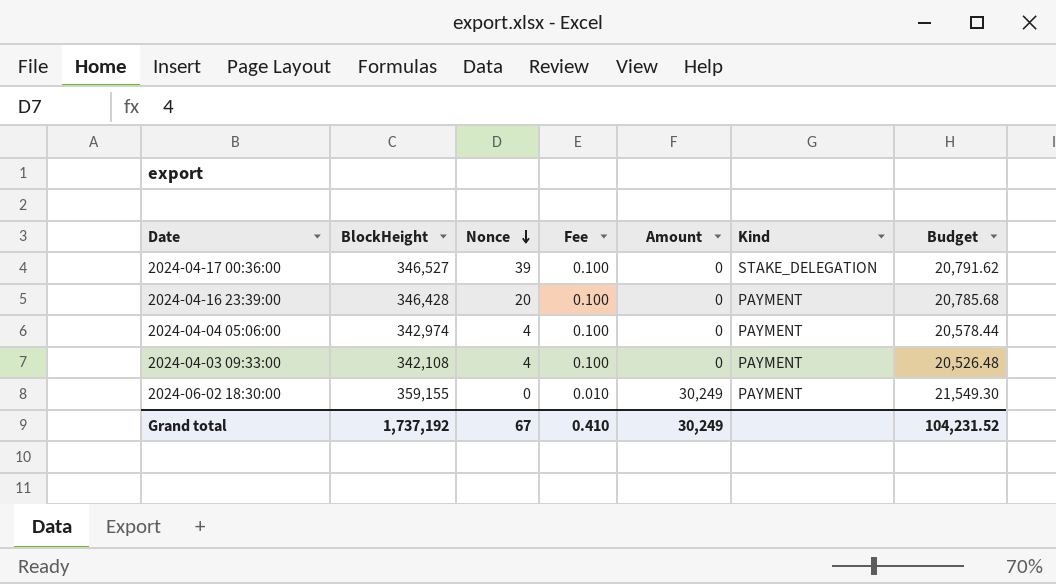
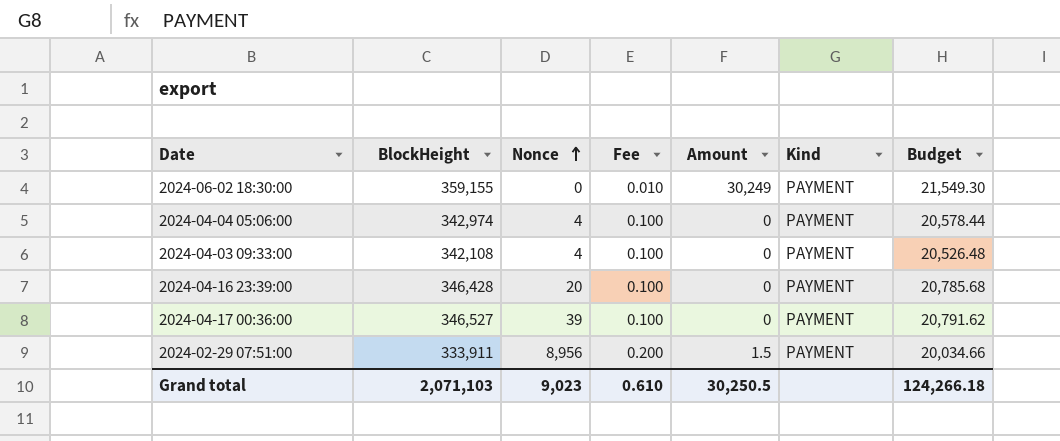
row order: Nonce descending -> Nonce ascending
2024-04-17 00:36:00 | Kind: STAKE_DELEGATION -> PAYMENT
row 2024-02-29 07:51:00: none -> 333,911 | 8,956 | 0.200 | 1.5 | PAYMENT | 20,034.66
Grand total | BlockHeight: 1,737,192 -> 2,071,103
Grand total | Nonce: 67 -> 9,023
Grand total | Fee: 0.410 -> 0.610
Grand total | Amount: 30,249 -> 30,250.5
Grand total | Budget: 104,231.52 -> 124,266.18

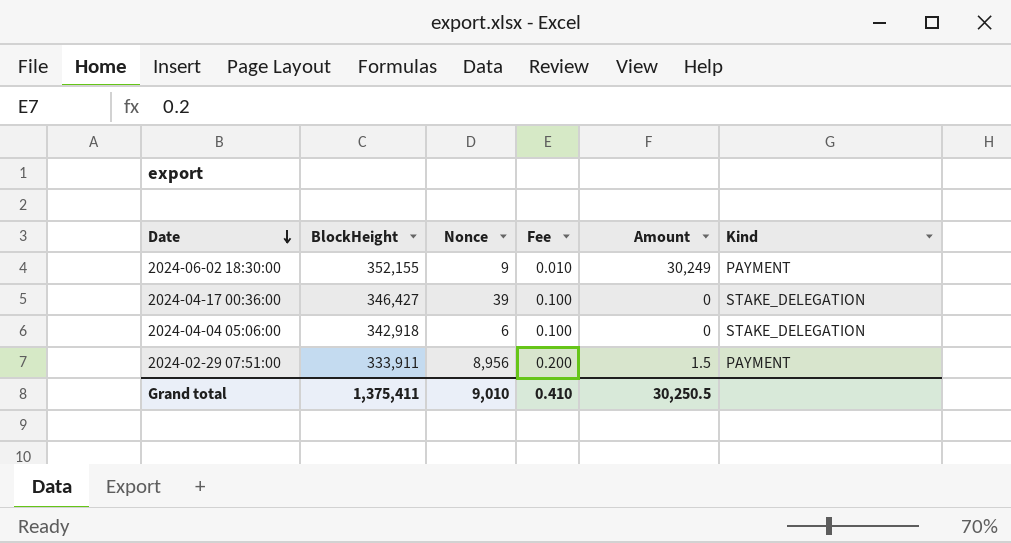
row order: Nonce ascending -> Date descending
column Budget | formula: [BlockHeight] * 0.06 -> none
row 2024-04-03 09:33:00: 342,108 | 4 | 0.100 | 0 | PAYMENT | 20,526.48 -> none
row 2024-04-16 23:39:00: 346,428 | 20 | 0.100 | 0 | PAYMENT | 20,785.68 -> none
2024-06-02 18:30:00 | BlockHeight: 359,155 -> 352,155
2024-06-02 18:30:00 | Nonce: 0 -> 9
2024-04-17 00:36:00 | BlockHeight: 346,527 -> 346,427
2024-04-17 00:36:00 | Kind: PAYMENT -> STAKE_DELEGATION
2024-04-04 05:06:00 | BlockHeight: 342,974 -> 342,918
2024-04-04 05:06:00 | Nonce: 4 -> 6
2024-04-04 05:06:00 | Kind: PAYMENT -> STAKE_DELEGATION
Grand total | BlockHeight: 2,071,103 -> 1,375,411
Grand total | Nonce: 9,023 -> 9,010
Grand total | Fee: 0.610 -> 0.410

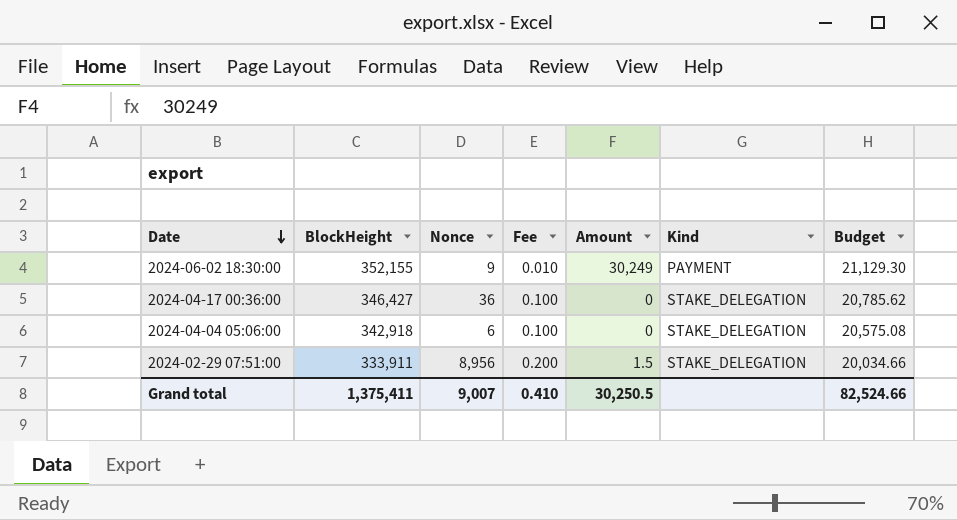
column Budget | formula: none -> [BlockHeight] * 0.06
2024-04-17 00:36:00 | Nonce: 39 -> 36
2024-02-29 07:51:00 | Kind: PAYMENT -> STAKE_DELEGATION
Grand total | Nonce: 9,010 -> 9,007

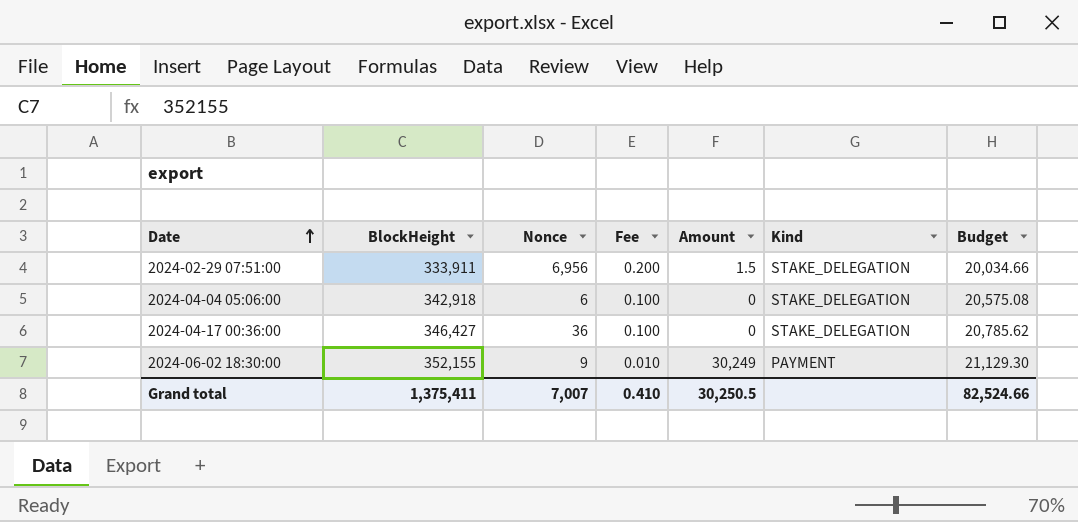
row order: Date descending -> Date ascending
2024-02-29 07:51:00 | Nonce: 8,956 -> 6,956
Grand total | Nonce: 9,007 -> 7,007

